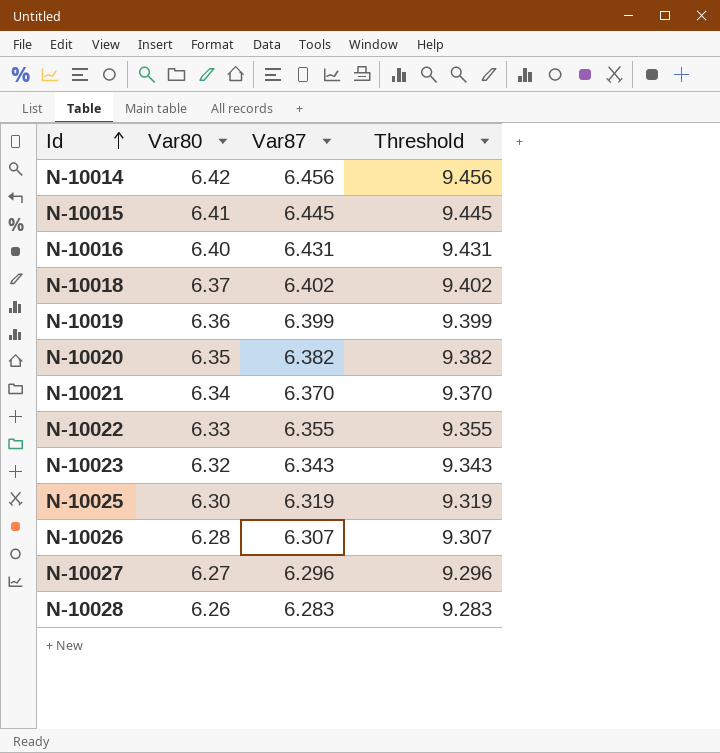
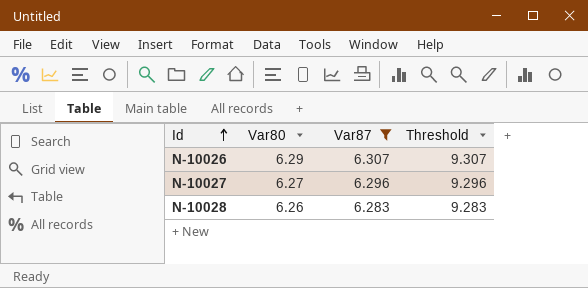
filter: none -> Var87 <= 6.307
N-10026 | Var80: 6.28 -> 6.29

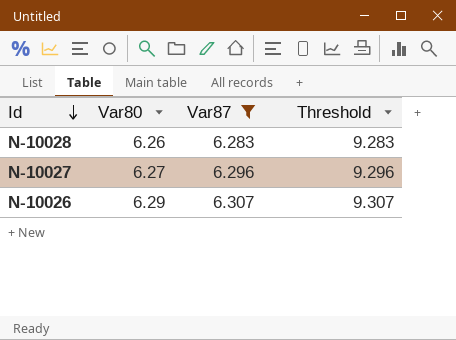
row order: Id ascending -> Id descending

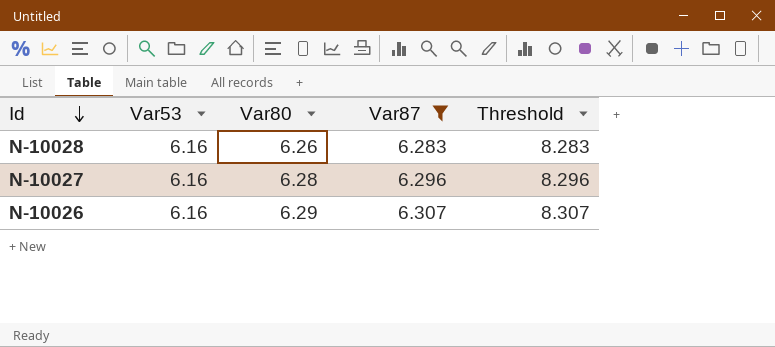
column Var53 | position: none -> 2
column Threshold | formula: [Var87] + 3 -> [Var87] + 2
N-10027 | Var80: 6.27 -> 6.28

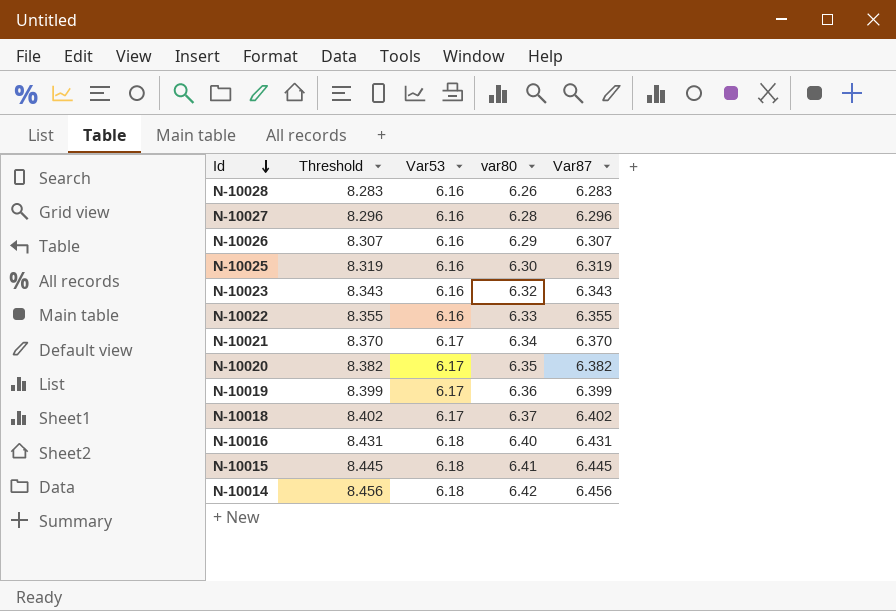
filter: Var87 <= 6.307 -> none
column Threshold | position: 5 -> 2
column name: Var80 -> var80

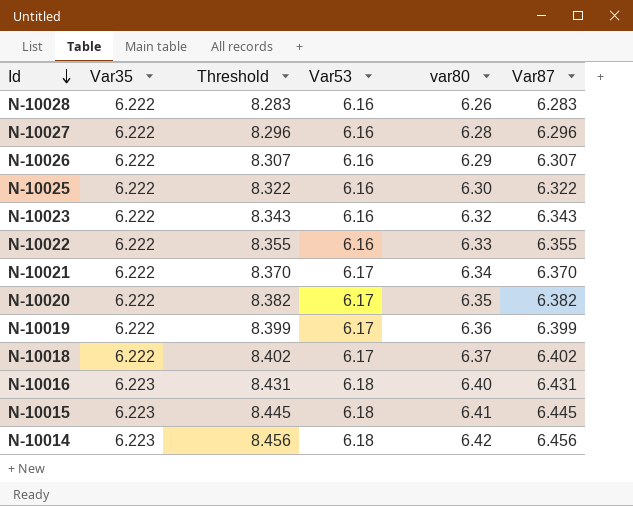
column Var35 | position: none -> 2
N-10025 | Threshold: 8.319 -> 8.322
N-10025 | Var87: 6.319 -> 6.322

